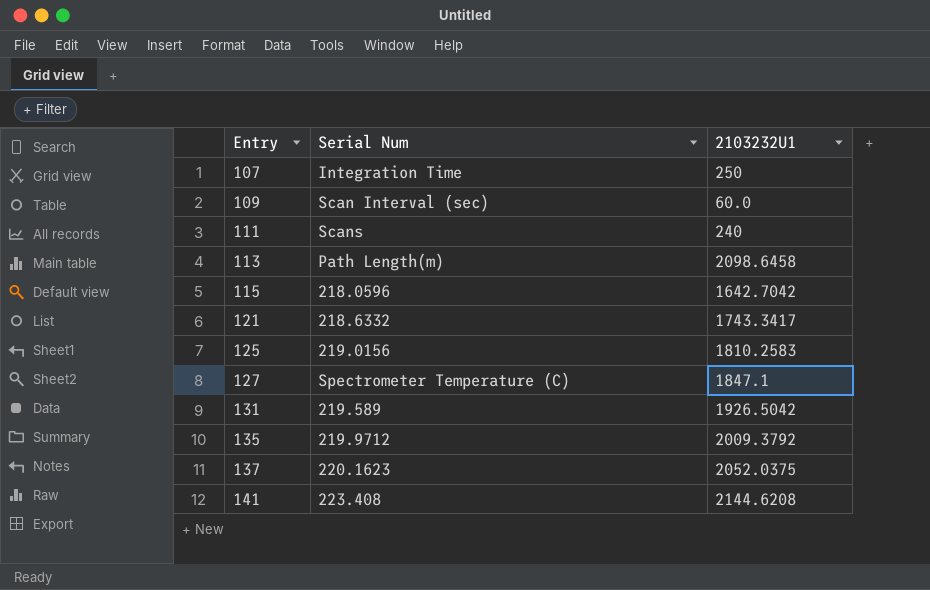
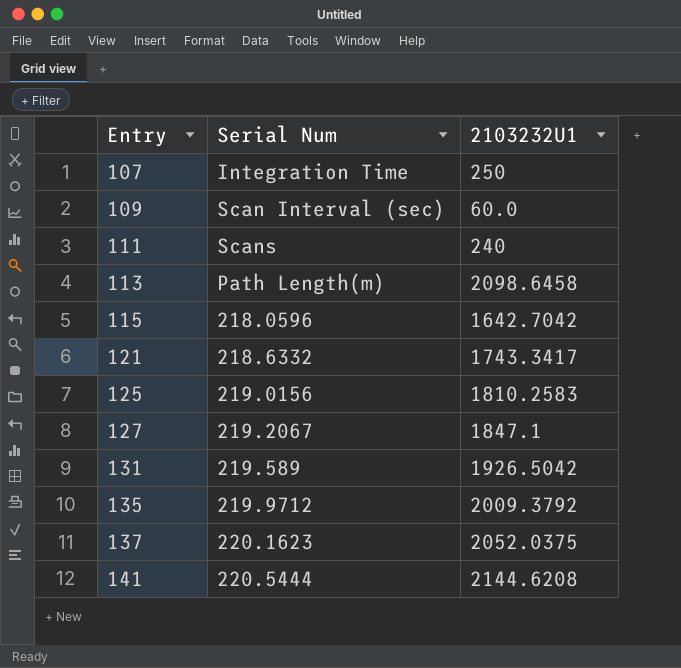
127 | Serial Num: Spectrometer Temperature (C) -> 219.2067
141 | Serial Num: 223.408 -> 220.5444

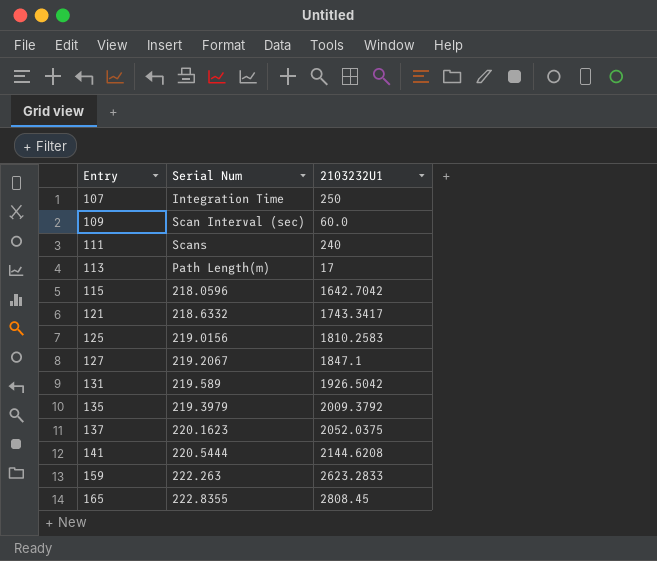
113 | 2103232U1: 2098.6458 -> 17
135 | Serial Num: 219.9712 -> 219.3979
row 159: none -> 222.263 | 2623.2833
row 165: none -> 222.8355 | 2808.45

